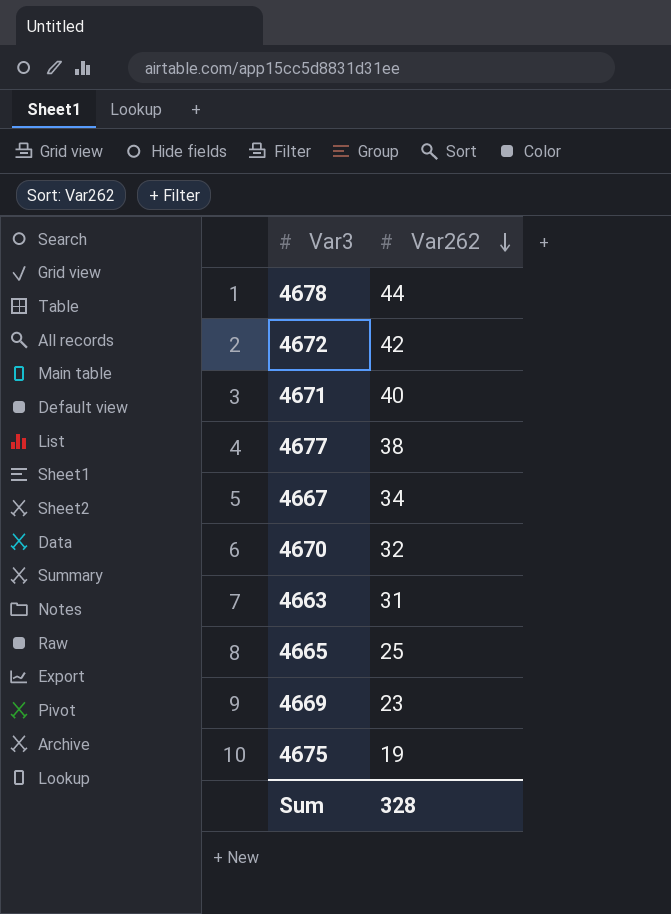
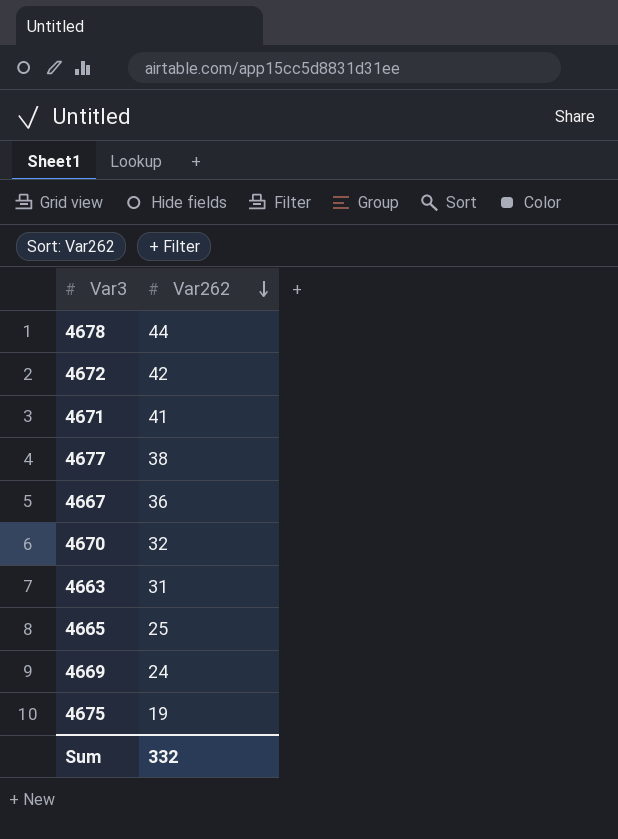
4671 | Var262: 40 -> 41
4667 | Var262: 34 -> 36
4669 | Var262: 23 -> 24
Sum | Var262: 328 -> 332

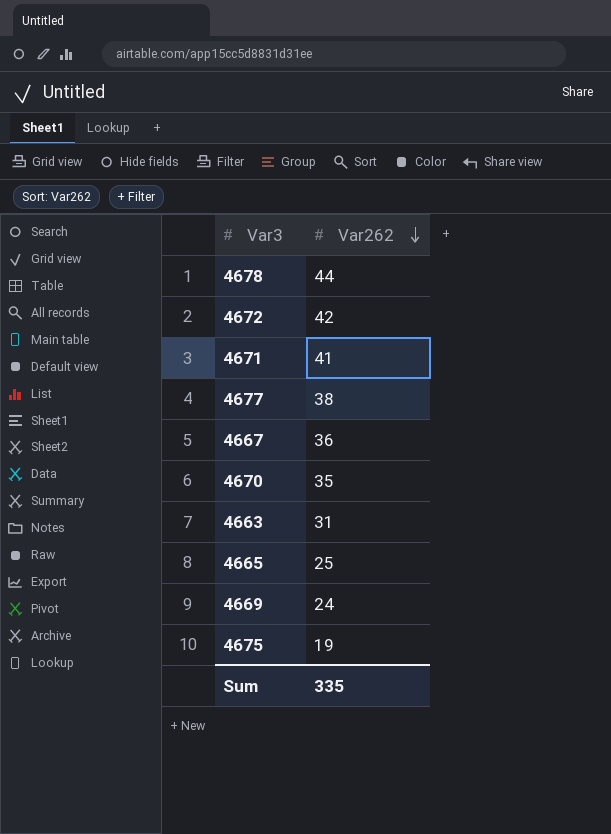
4670 | Var262: 32 -> 35
Sum | Var262: 332 -> 335

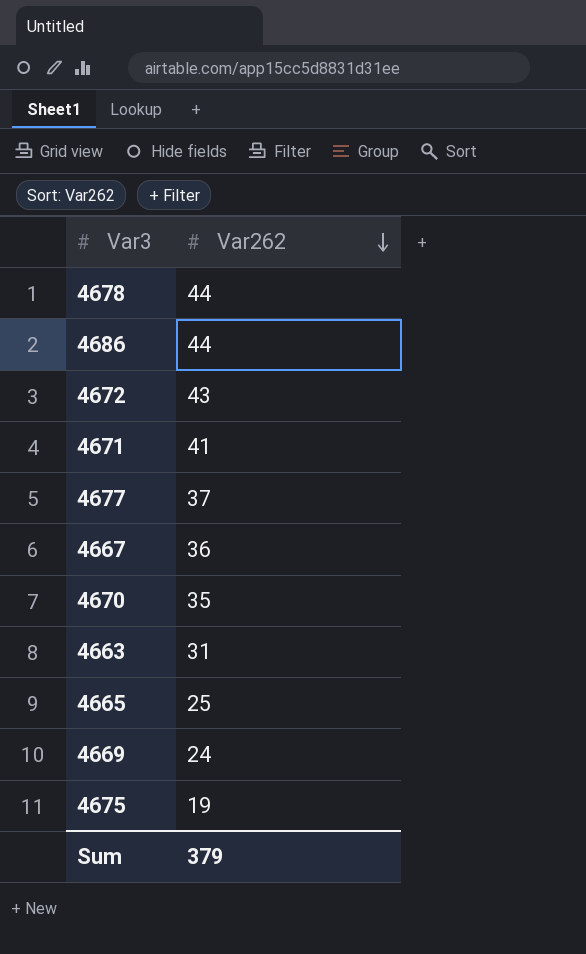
row 4686: none -> 44
4672 | Var262: 42 -> 43
4677 | Var262: 38 -> 37
Sum | Var262: 335 -> 379

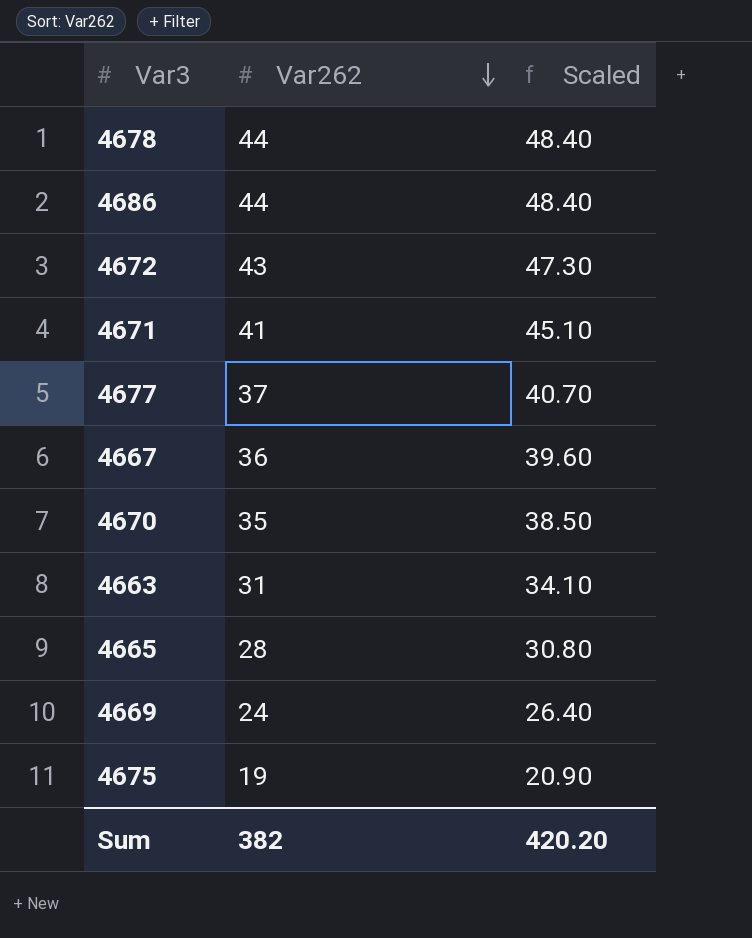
column Scaled | formula: none -> [Var262] * 1.1
4665 | Var262: 25 -> 28
Sum | Var262: 379 -> 382

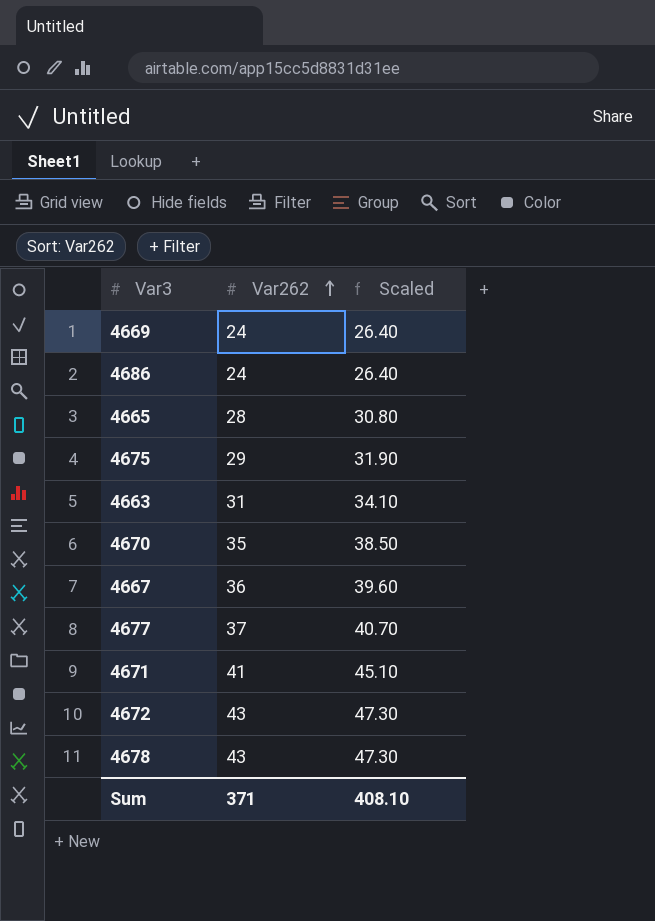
row order: Var262 descending -> Var262 ascending
4686 | Var262: 44 -> 24
4686 | Scaled: 48.40 -> 26.40
4675 | Var262: 19 -> 29
4675 | Scaled: 20.90 -> 31.90
4678 | Var262: 44 -> 43
4678 | Scaled: 48.40 -> 47.30
Sum | Var262: 382 -> 371
Sum | Scaled: 420.20 -> 408.10

